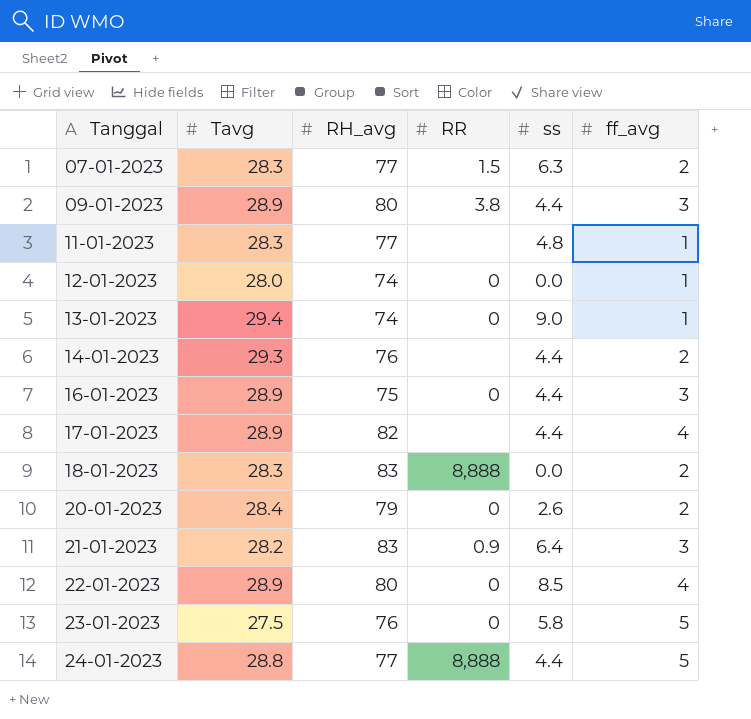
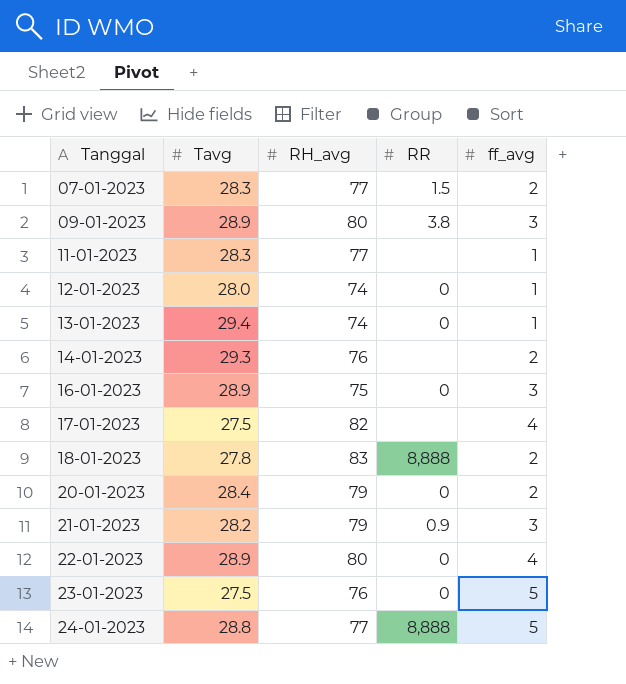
column ss | position: 5 -> none
17-01-2023 | Tavg: 28.9 -> 27.5
18-01-2023 | Tavg: 28.3 -> 27.8
21-01-2023 | RH_avg: 83 -> 79

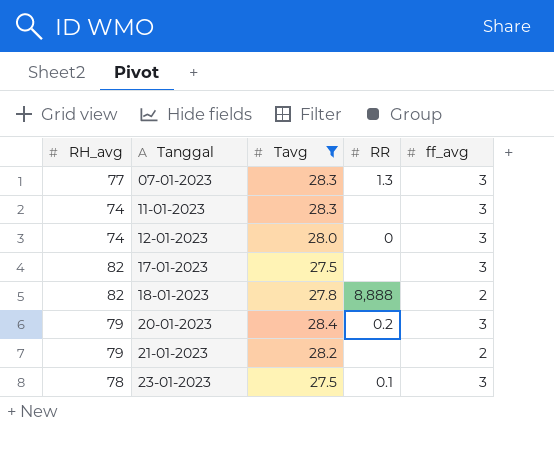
filter: none -> Tavg <= 28.4
column RH_avg | position: 3 -> 1
07-01-2023 | RR: 1.5 -> 1.3
07-01-2023 | ff_avg: 2 -> 3
11-01-2023 | RH_avg: 77 -> 74
11-01-2023 | ff_avg: 1 -> 3
12-01-2023 | ff_avg: 1 -> 3
17-01-2023 | ff_avg: 4 -> 3
18-01-2023 | RH_avg: 83 -> 82
20-01-2023 | RR: 0 -> 0.2
20-01-2023 | ff_avg: 2 -> 3
21-01-2023 | RR: 0.9 -> none
21-01-2023 | ff_avg: 3 -> 2
23-01-2023 | RH_avg: 76 -> 78
23-01-2023 | RR: 0 -> 0.1
23-01-2023 | ff_avg: 5 -> 3

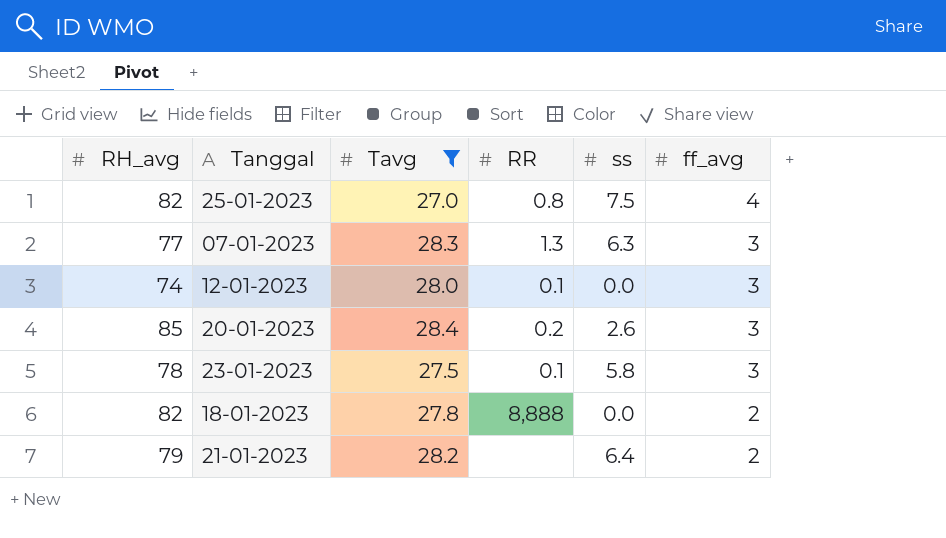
row order: Tanggal ascending -> ff_avg descending
column ss | position: none -> 5
row 11-01-2023: 74 | 28.3 | none | 3 -> none
row 17-01-2023: 82 | 27.5 | none | 3 -> none
row 25-01-2023: none -> 82 | 27.0 | 0.8 | 7.5 | 4
12-01-2023 | RR: 0 -> 0.1
20-01-2023 | RH_avg: 79 -> 85

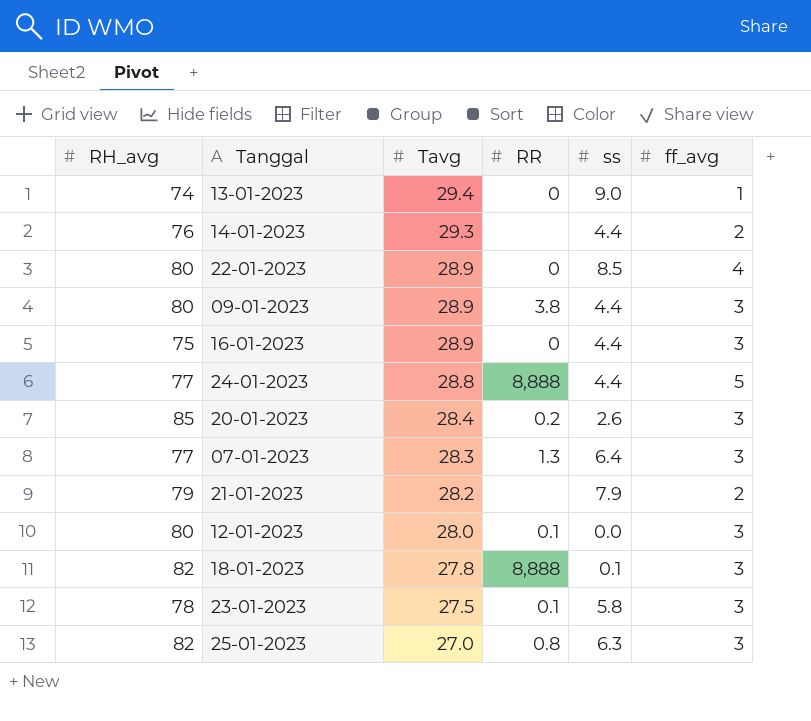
filter: Tavg <= 28.4 -> none
row order: ff_avg descending -> Tavg descending
07-01-2023 | ss: 6.3 -> 6.4
21-01-2023 | ss: 6.4 -> 7.9
12-01-2023 | RH_avg: 74 -> 80
18-01-2023 | ss: 0.0 -> 0.1
18-01-2023 | ff_avg: 2 -> 3
25-01-2023 | ss: 7.5 -> 6.3
25-01-2023 | ff_avg: 4 -> 3

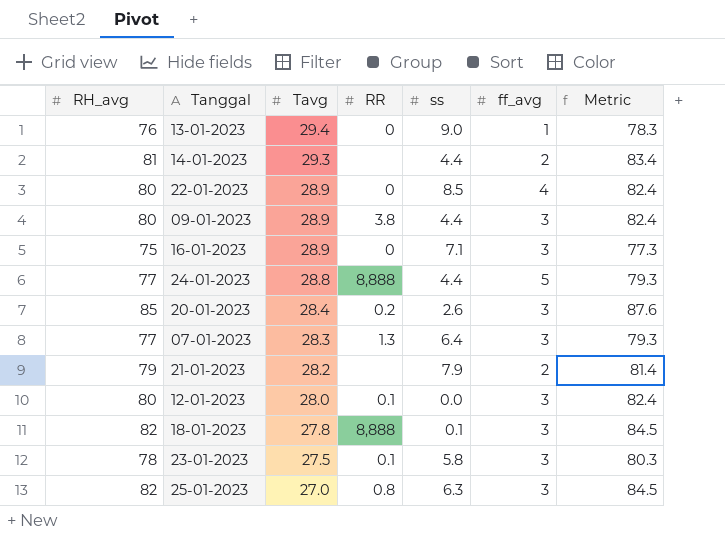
column Metric | formula: none -> [RH_avg] * 1.03
13-01-2023 | RH_avg: 74 -> 76
14-01-2023 | RH_avg: 76 -> 81
16-01-2023 | ss: 4.4 -> 7.1

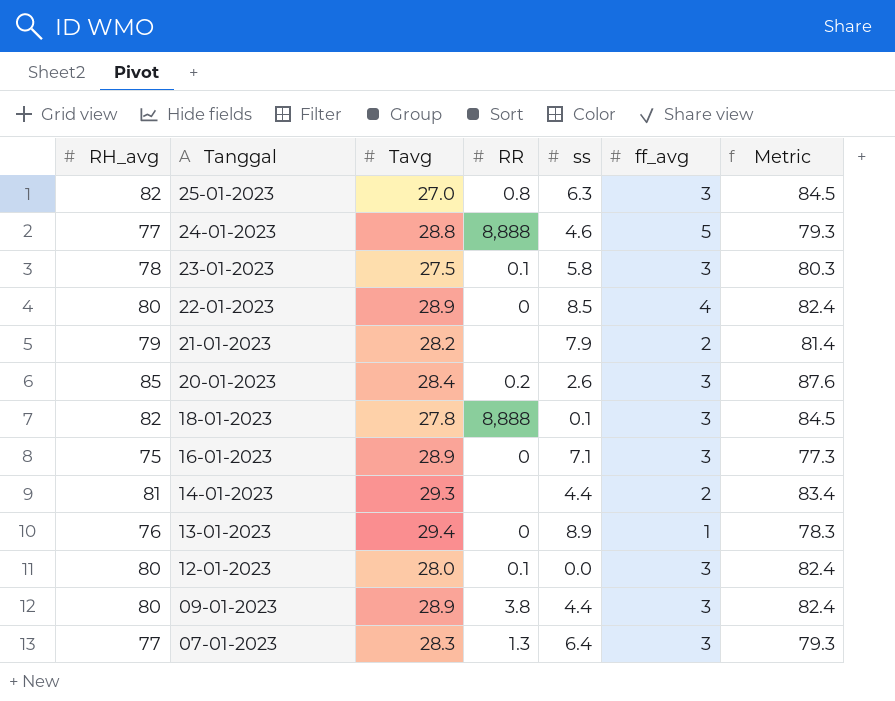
row order: Tavg descending -> Tanggal descending
24-01-2023 | ss: 4.4 -> 4.6
13-01-2023 | ss: 9.0 -> 8.9

